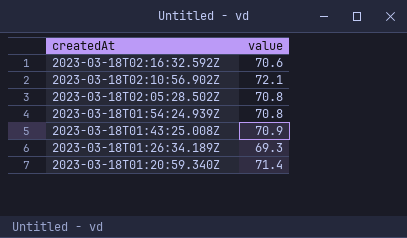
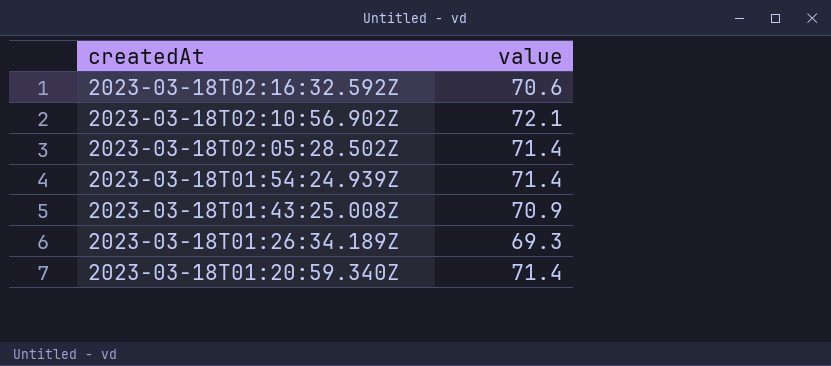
2023-03-18T02:05:28.502Z | value: 70.8 -> 71.4
2023-03-18T01:54:24.939Z | value: 70.8 -> 71.4

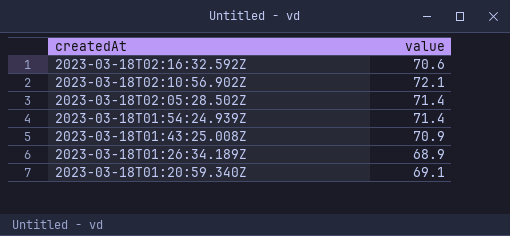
2023-03-18T01:26:34.189Z | value: 69.3 -> 68.9
2023-03-18T01:20:59.340Z | value: 71.4 -> 69.1

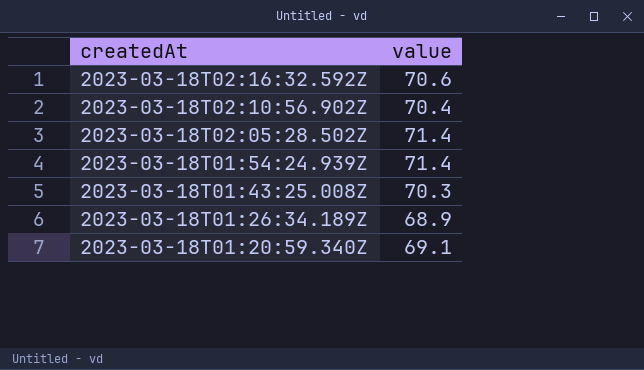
2023-03-18T02:10:56.902Z | value: 72.1 -> 70.4
2023-03-18T01:43:25.008Z | value: 70.9 -> 70.3

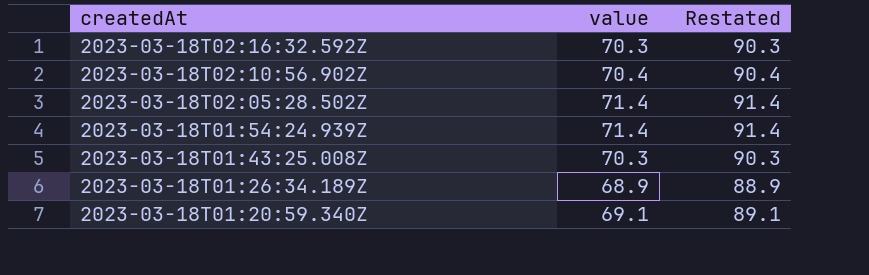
column Restated | formula: none -> [value] + 20
2023-03-18T02:16:32.592Z | value: 70.6 -> 70.3

